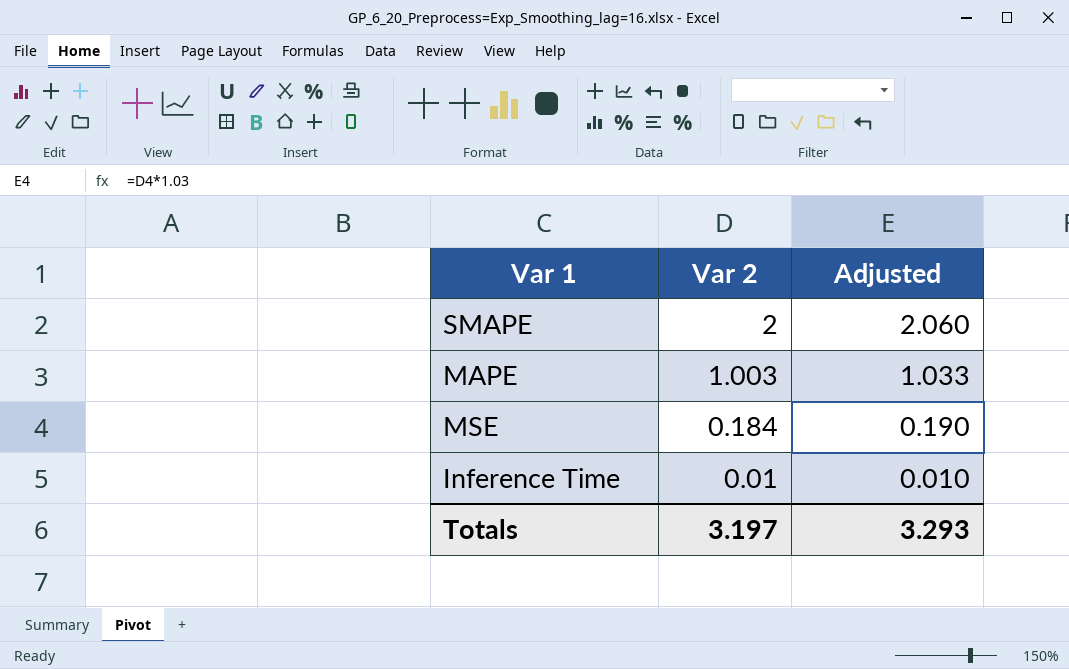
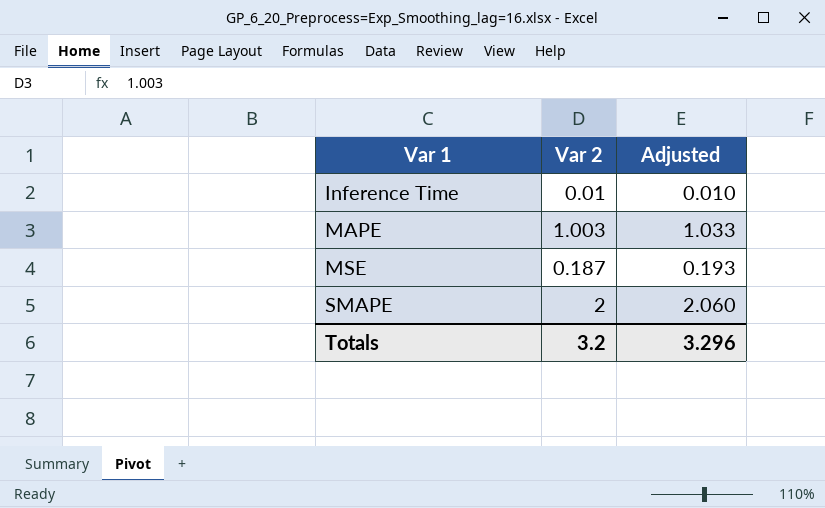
row order: Var 2 descending -> Var 1 ascending
MSE | Var 2: 0.184 -> 0.187
MSE | Adjusted: 0.190 -> 0.193
Totals | Var 2: 3.197 -> 3.2
Totals | Adjusted: 3.293 -> 3.296

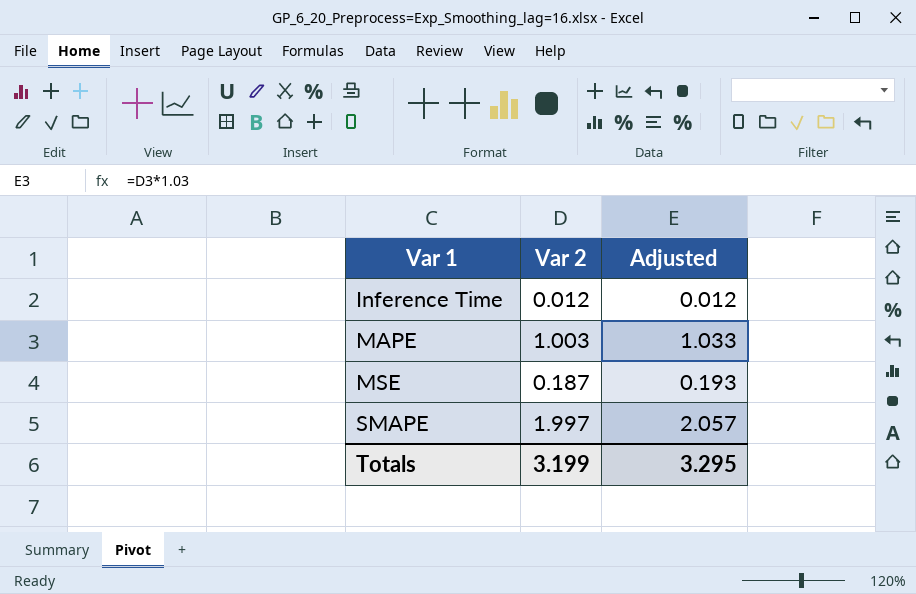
Inference Time | Var 2: 0.01 -> 0.012
Inference Time | Adjusted: 0.010 -> 0.012
SMAPE | Var 2: 2 -> 1.997
SMAPE | Adjusted: 2.060 -> 2.057
Totals | Var 2: 3.2 -> 3.199
Totals | Adjusted: 3.296 -> 3.295

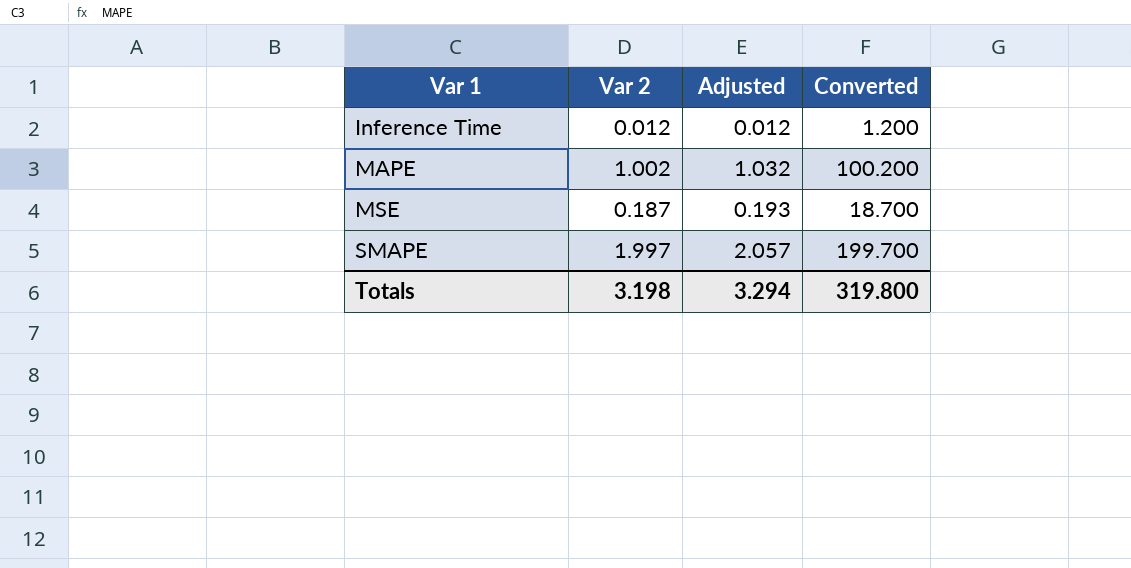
column Converted | formula: none -> [Var 2] * 100
MAPE | Var 2: 1.003 -> 1.002
MAPE | Adjusted: 1.033 -> 1.032
Totals | Var 2: 3.199 -> 3.198
Totals | Adjusted: 3.295 -> 3.294

